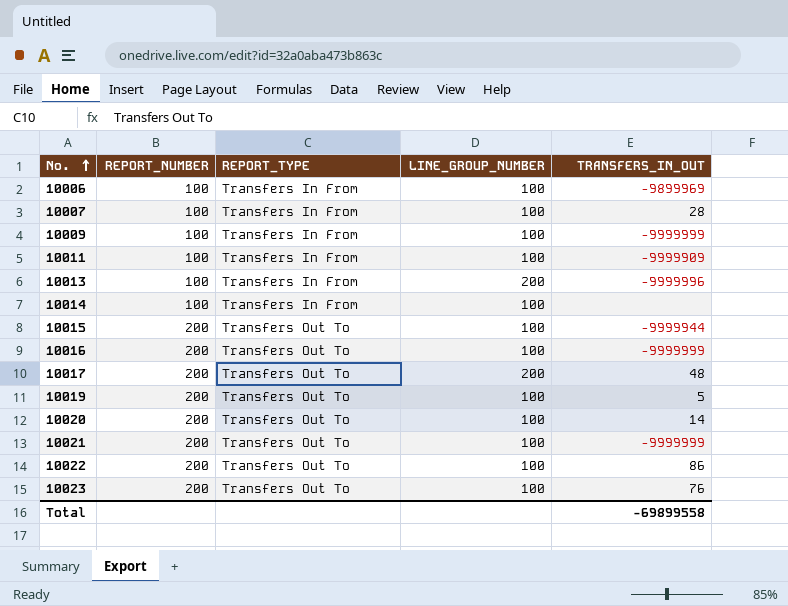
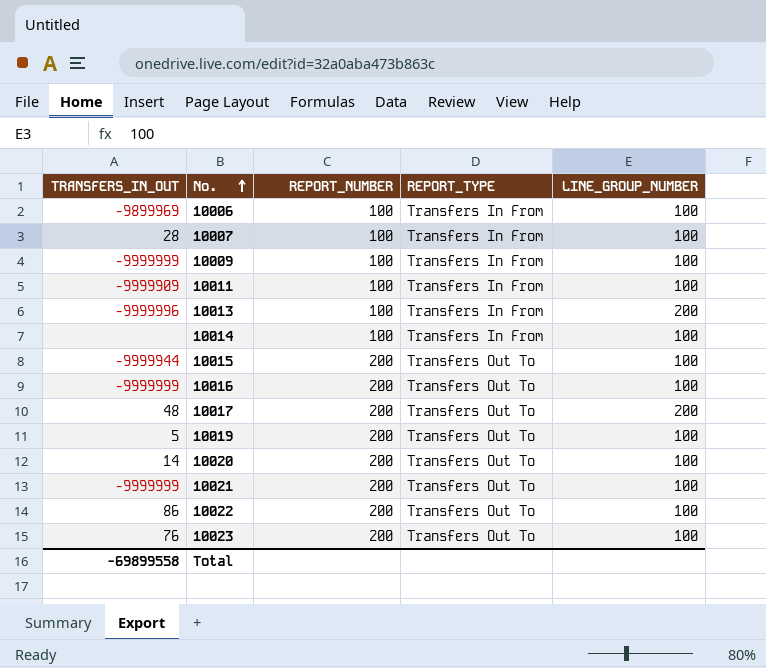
column TRANSFERS_IN_OUT | position: 5 -> 1

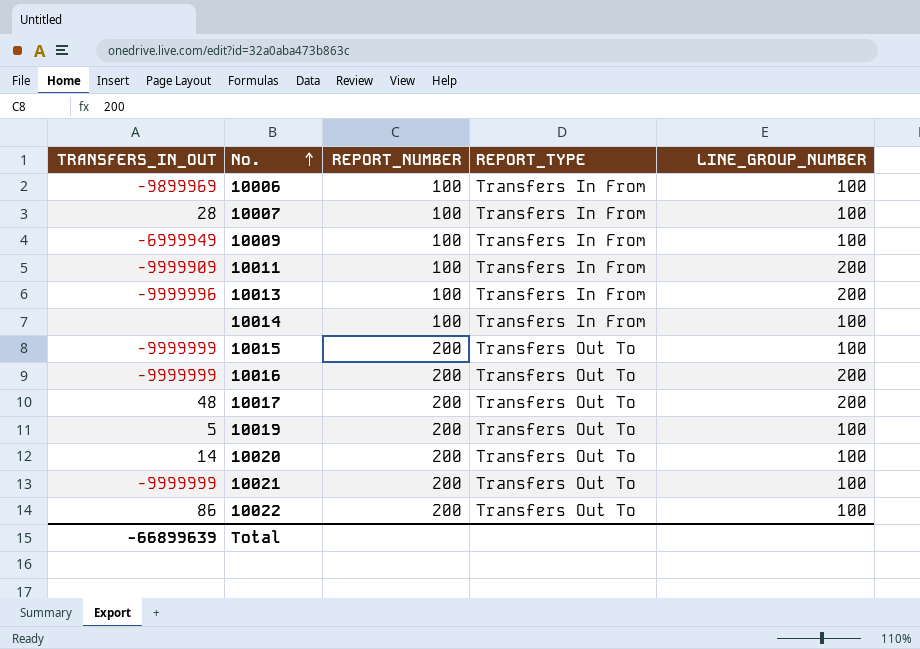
row 10023: 76 | 200 | Transfers Out To | 100 -> none
10009 | TRANSFERS_IN_OUT: -9999999 -> -6999949
10011 | LINE_GROUP_NUMBER: 100 -> 200
10015 | TRANSFERS_IN_OUT: -9999944 -> -9999999
10016 | LINE_GROUP_NUMBER: 100 -> 200
Total | TRANSFERS_IN_OUT: -69899558 -> -66899639

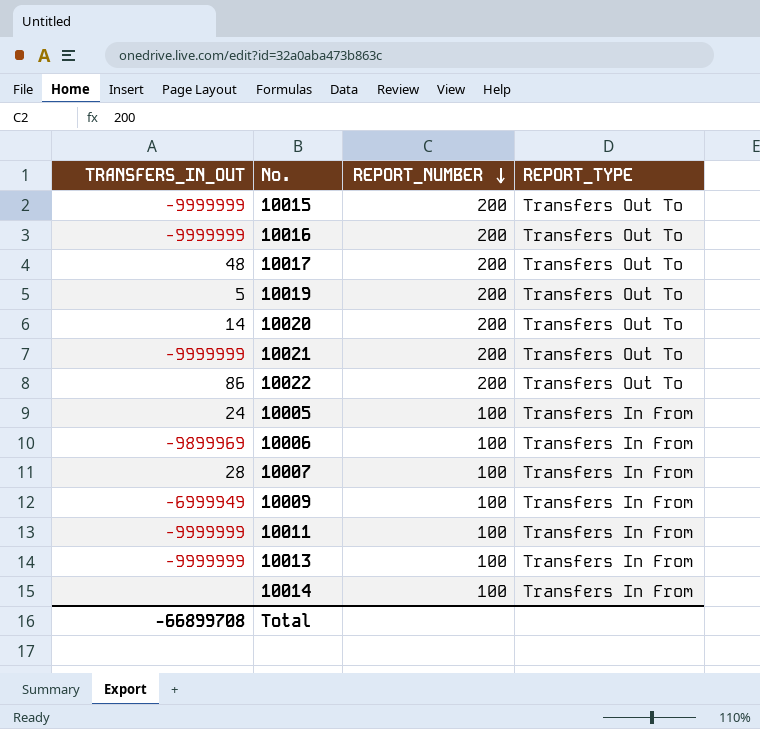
row order: No. ascending -> REPORT_NUMBER descending
column LINE_GROUP_NUMBER | position: 5 -> none
row 10005: none -> 24 | 100 | Transfers In From
10011 | TRANSFERS_IN_OUT: -9999909 -> -9999999
10013 | TRANSFERS_IN_OUT: -9999996 -> -9999999
Total | TRANSFERS_IN_OUT: -66899639 -> -66899708

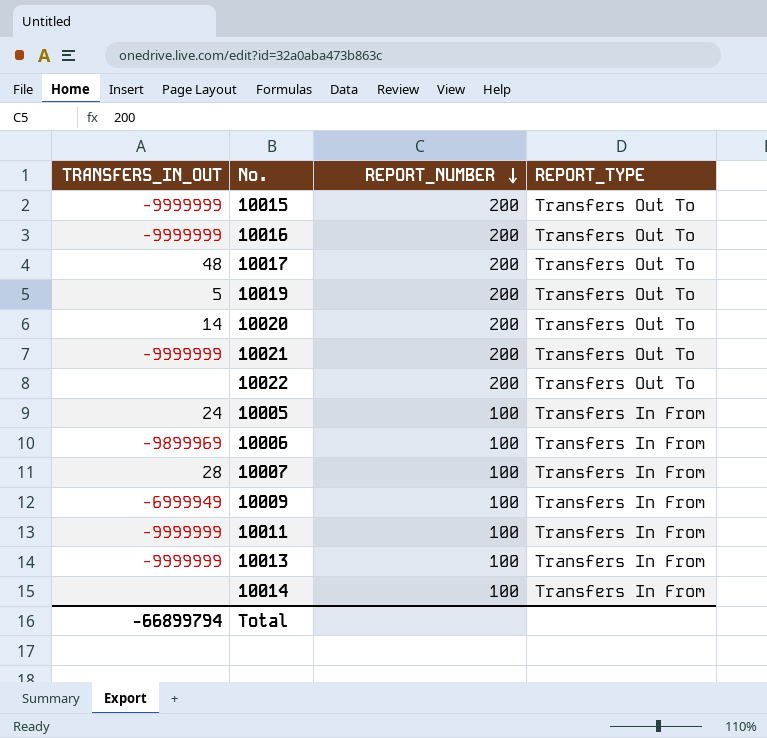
10022 | TRANSFERS_IN_OUT: 86 -> none
Total | TRANSFERS_IN_OUT: -66899708 -> -66899794

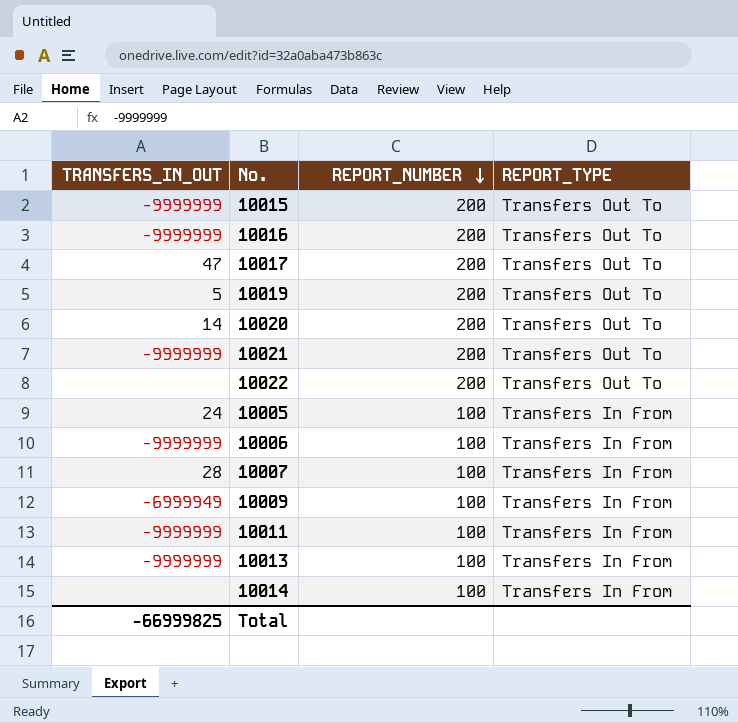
10017 | TRANSFERS_IN_OUT: 48 -> 47
10006 | TRANSFERS_IN_OUT: -9899969 -> -9999999
Total | TRANSFERS_IN_OUT: -66899794 -> -66999825

